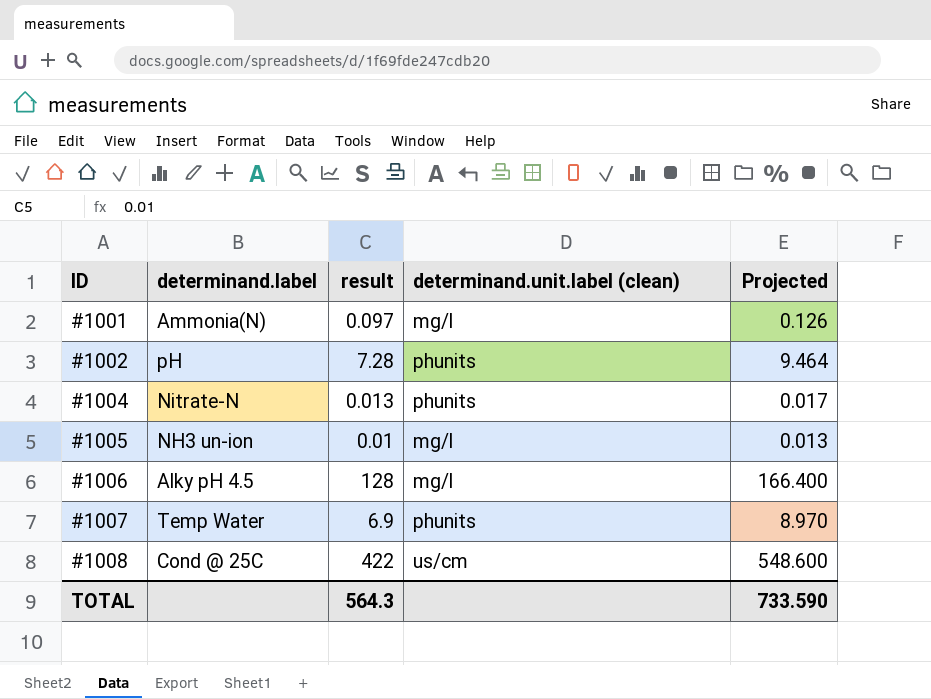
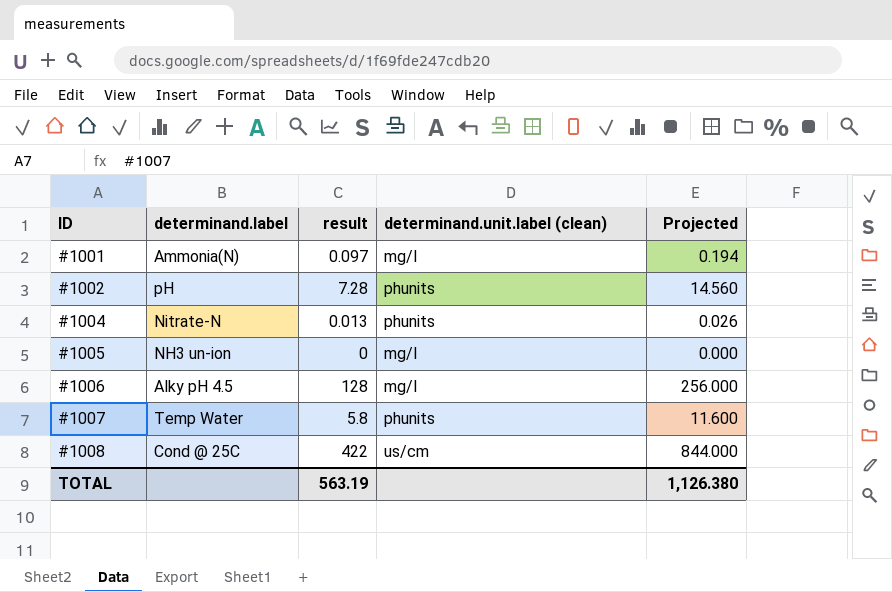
column Projected | formula: [result] * 1.3 -> [result] * 2
#1005 | result: 0.01 -> 0
#1007 | result: 6.9 -> 5.8
TOTAL | result: 564.3 -> 563.19
TOTAL | Projected: 733.590 -> 1,126.380

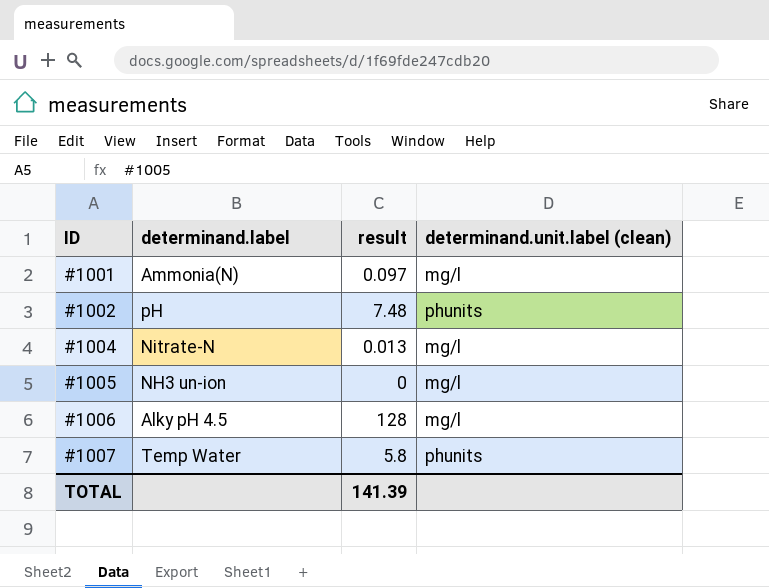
column Projected | formula: [result] * 2 -> none
row #1008: Cond @ 25C | 422 | us/cm | 844.000 -> none
#1002 | result: 7.28 -> 7.48
#1004 | determinand.unit.label (clean): phunits -> mg/l
TOTAL | result: 563.19 -> 141.39

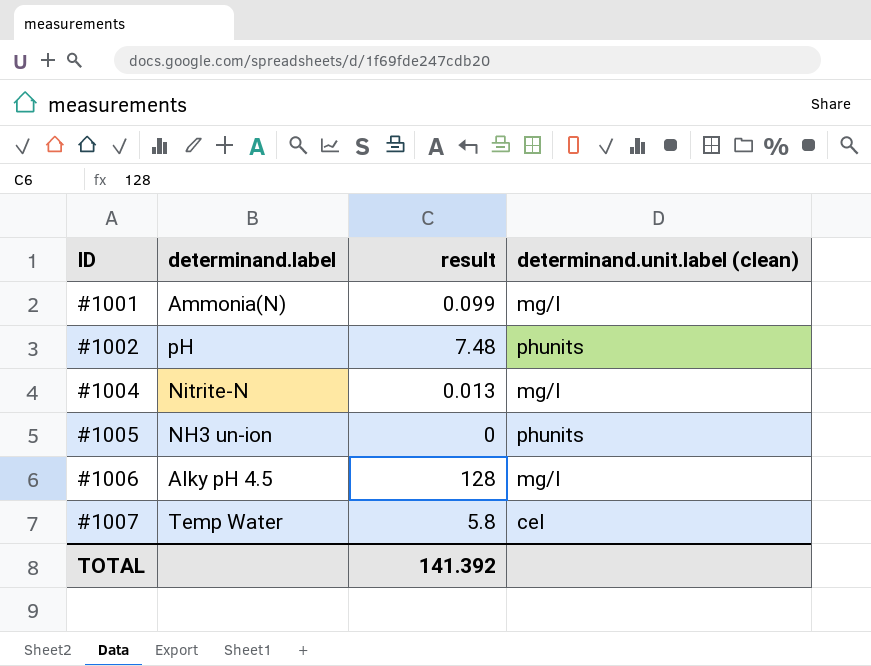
#1001 | result: 0.097 -> 0.099
#1004 | determinand.label: Nitrate-N -> Nitrite-N
#1005 | determinand.unit.label (clean): mg/l -> phunits
#1007 | determinand.unit.label (clean): phunits -> cel
TOTAL | result: 141.39 -> 141.392

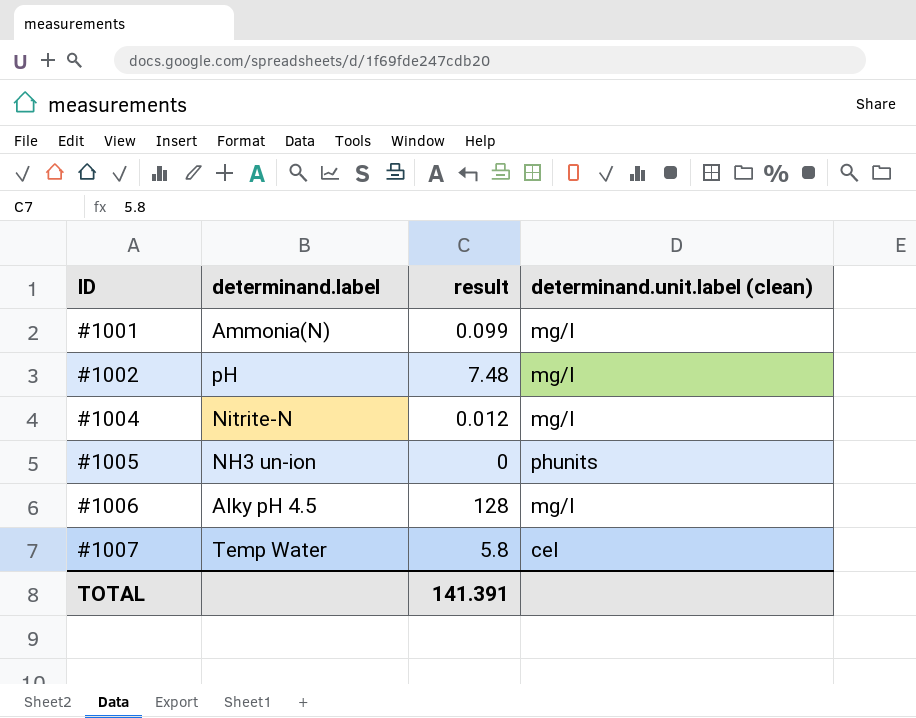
#1002 | determinand.unit.label (clean): phunits -> mg/l
#1004 | result: 0.013 -> 0.012
TOTAL | result: 141.392 -> 141.391

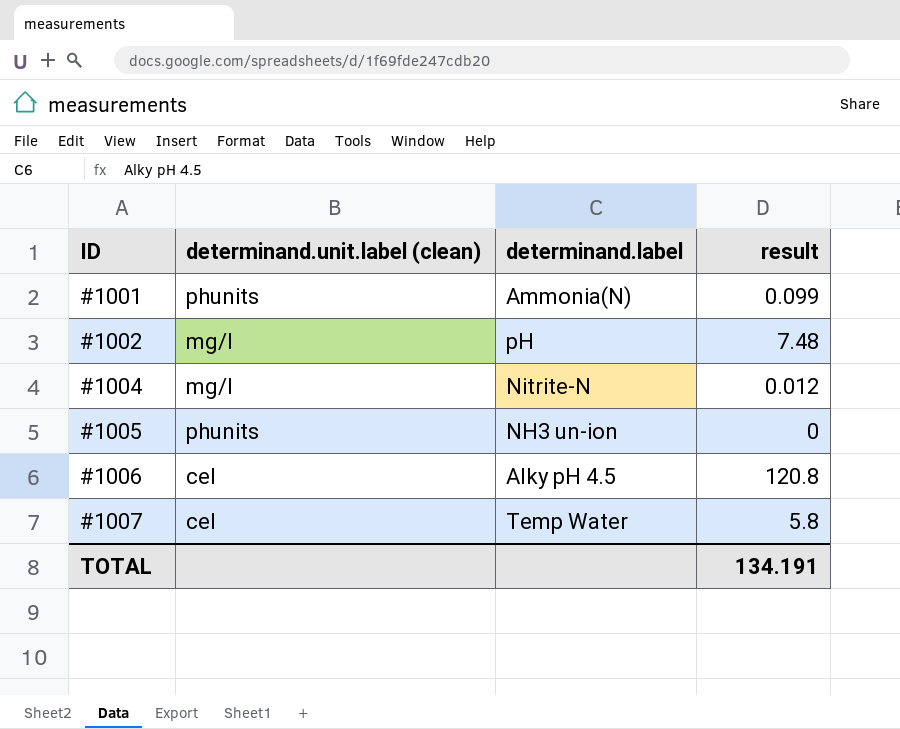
column determinand.unit.label (clean) | position: 4 -> 2
#1001 | determinand.unit.label (clean): mg/l -> phunits
#1006 | determinand.unit.label (clean): mg/l -> cel
#1006 | result: 128 -> 120.8
TOTAL | result: 141.391 -> 134.191

